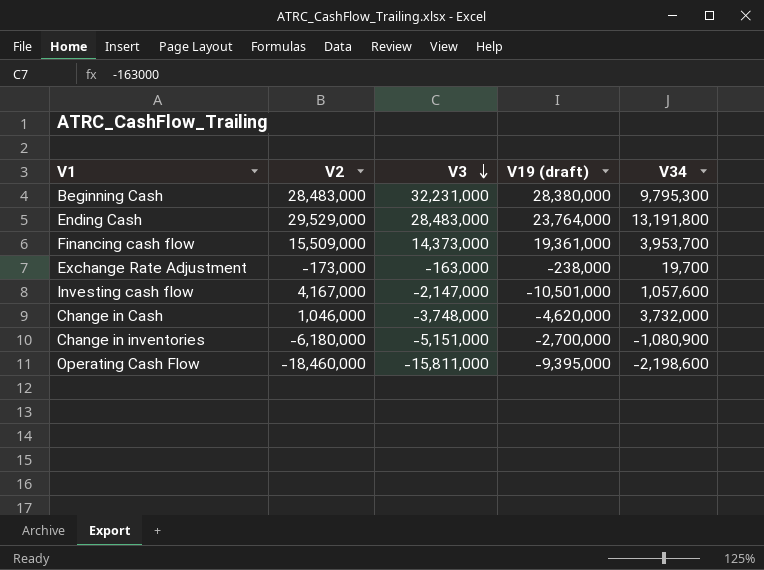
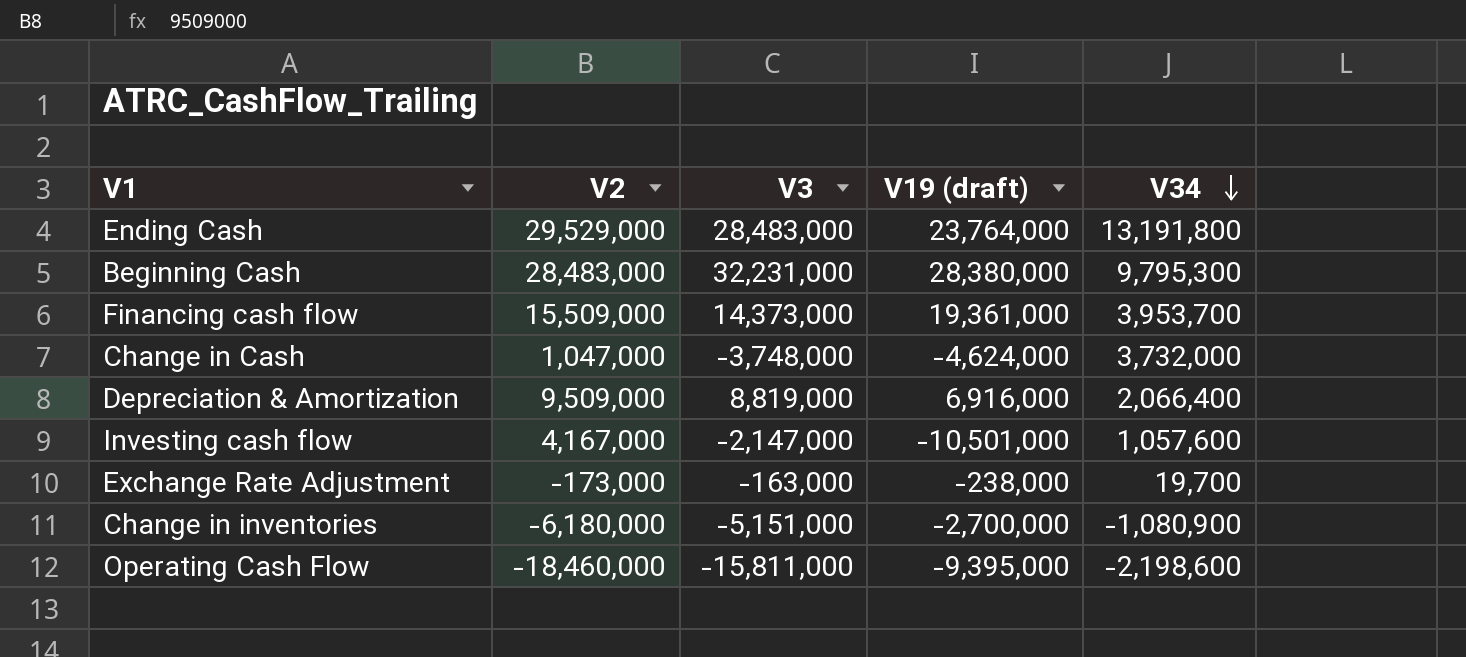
row order: V3 descending -> V34 descending
Change in Cash | V2: 1,046,000 -> 1,047,000
Change in Cash | V19 (draft): -4,620,000 -> -4,624,000
row Depreciation & Amortization: none -> 9,509,000 | 8,819,000 | 6,916,000 | 2,066,400

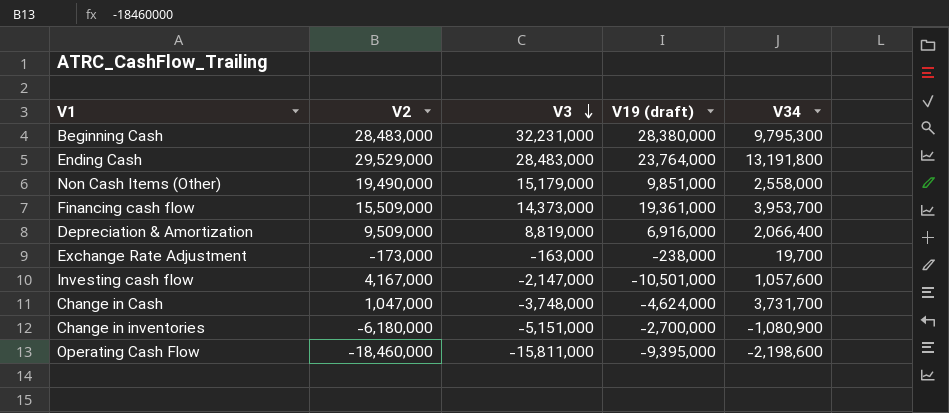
row order: V34 descending -> V3 descending
row Non Cash Items (Other): none -> 19,490,000 | 15,179,000 | 9,851,000 | 2,558,000
Change in Cash | V34: 3,732,000 -> 3,731,700

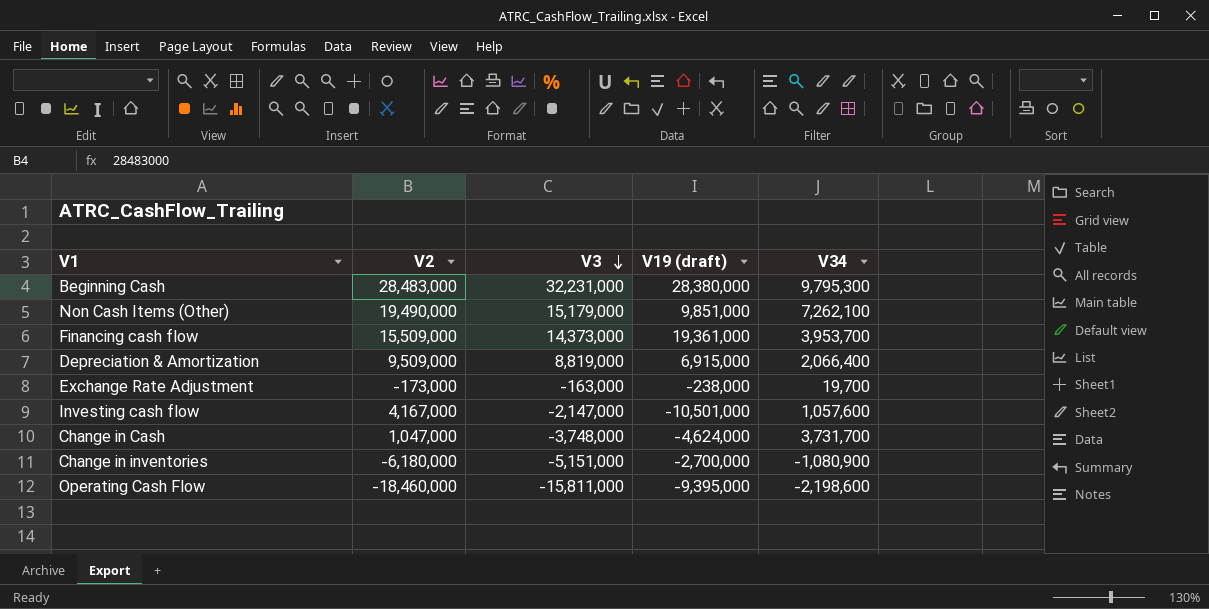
row Ending Cash: 29,529,000 | 28,483,000 | 23,764,000 | 13,191,800 -> none
Non Cash Items (Other) | V34: 2,558,000 -> 7,262,100
Depreciation & Amortization | V19 (draft): 6,916,000 -> 6,915,000

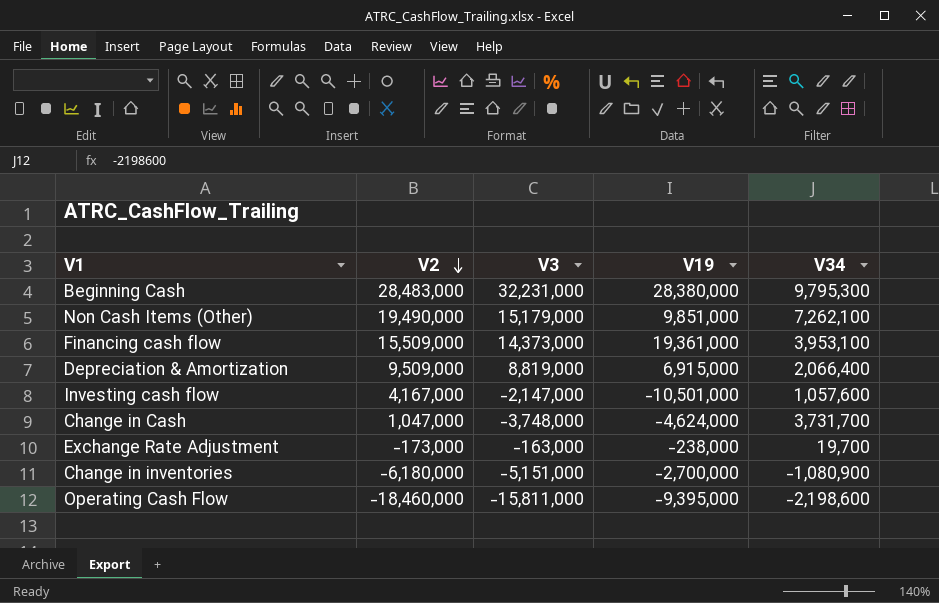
row order: V3 descending -> V2 descending
column name: V19 (draft) -> V19
Financing cash flow | V34: 3,953,700 -> 3,953,100

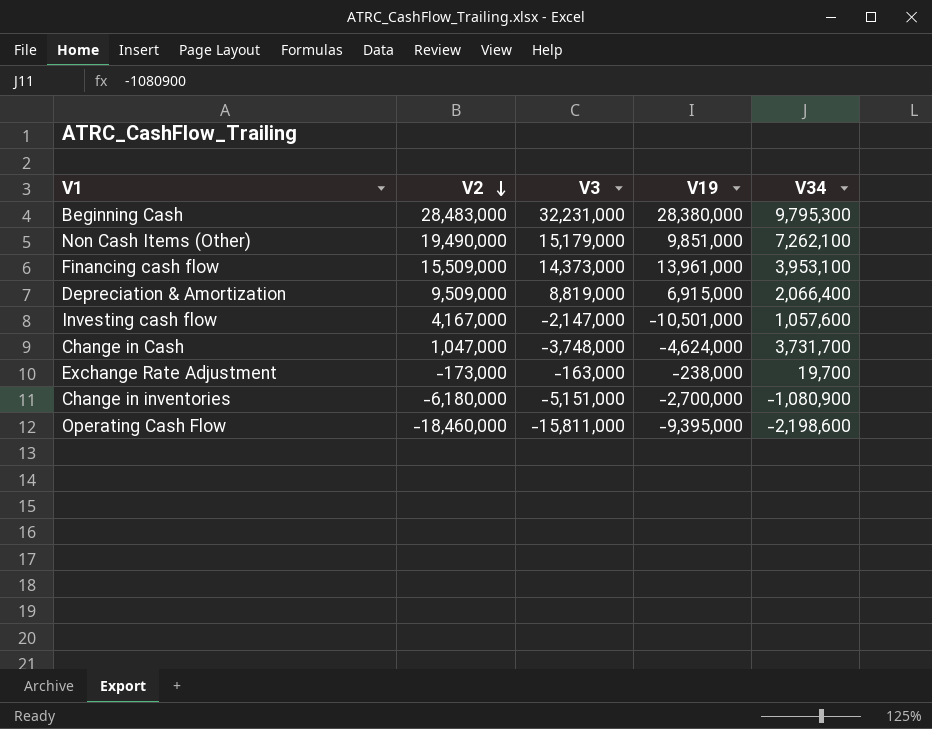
Financing cash flow | V19: 19,361,000 -> 13,961,000

